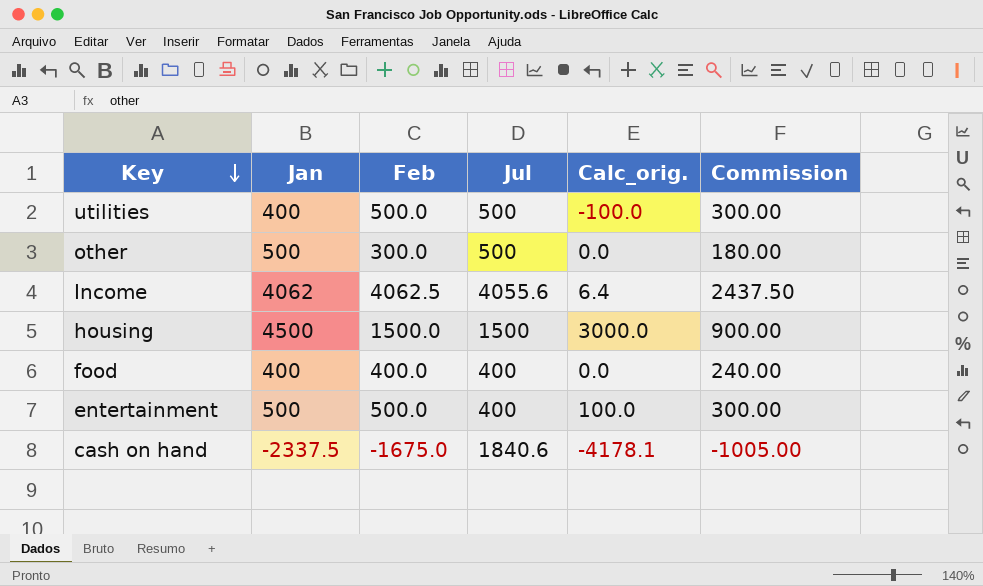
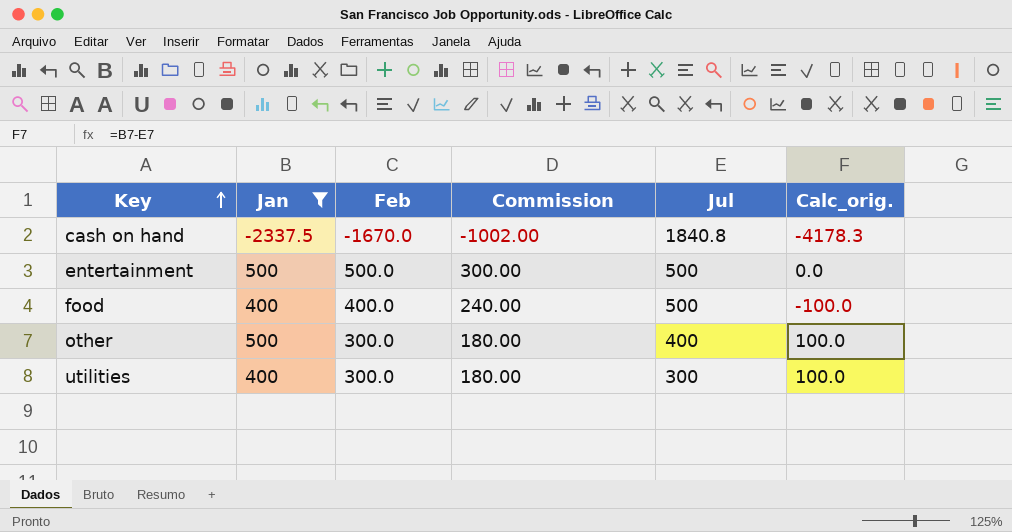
filter: none -> Jan <= 500
row order: Key descending -> Key ascending
column Commission | position: 6 -> 4
cash on hand | Feb: -1675.0 -> -1670.0
cash on hand | Commission: -1005.00 -> -1002.00
cash on hand | Jul: 1840.6 -> 1840.8
cash on hand | Calc_orig.: -4178.1 -> -4178.3
entertainment | Jul: 400 -> 500
entertainment | Calc_orig.: 100.0 -> 0.0
food | Jul: 400 -> 500
food | Calc_orig.: 0.0 -> -100.0
other | Jul: 500 -> 400
other | Calc_orig.: 0.0 -> 100.0
utilities | Feb: 500.0 -> 300.0
utilities | Commission: 300.00 -> 180.00
utilities | Jul: 500 -> 300
utilities | Calc_orig.: -100.0 -> 100.0

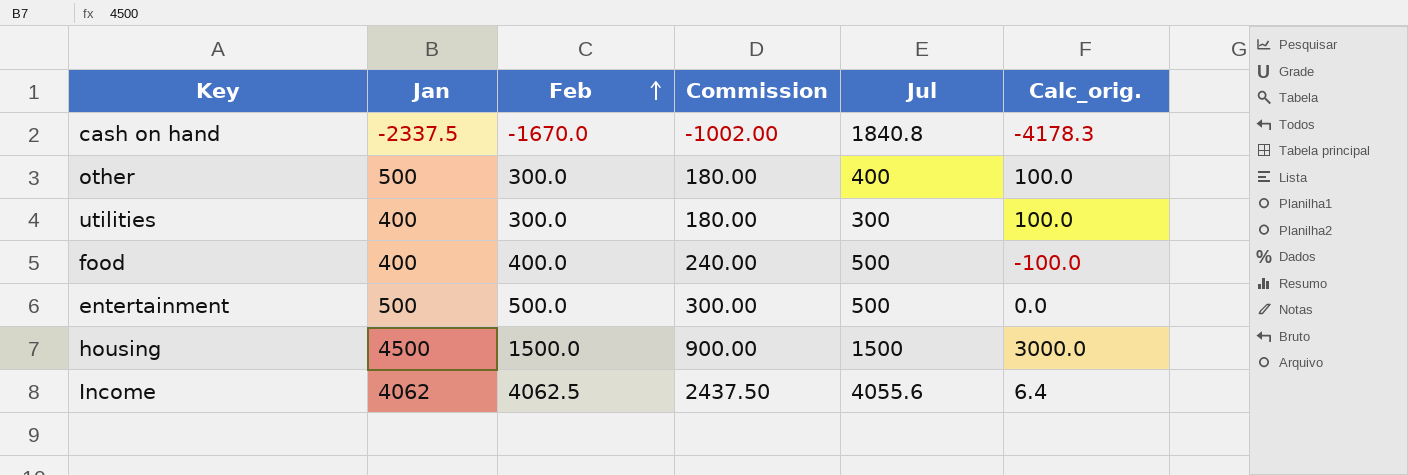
filter: Jan <= 500 -> none
row order: Key ascending -> Feb ascending

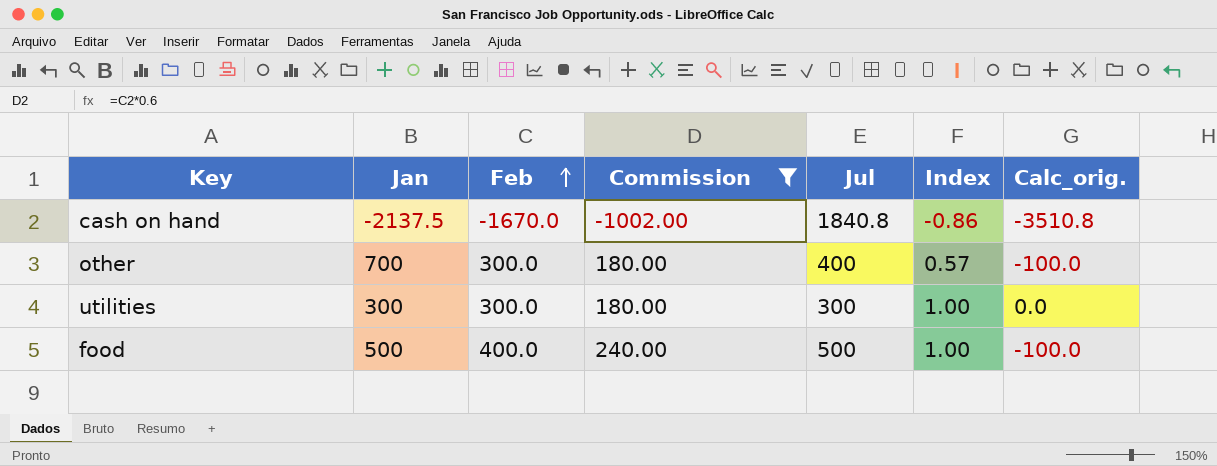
filter: none -> Commission <= 240.00
column Index | formula: none -> [Jul] / [Jan]
column Calc_orig. | formula: [Jan] - [Jul] -> [Feb] - [Jul]
cash on hand | Jan: -2337.5 -> -2137.5
other | Jan: 500 -> 700
utilities | Jan: 400 -> 300
food | Jan: 400 -> 500

